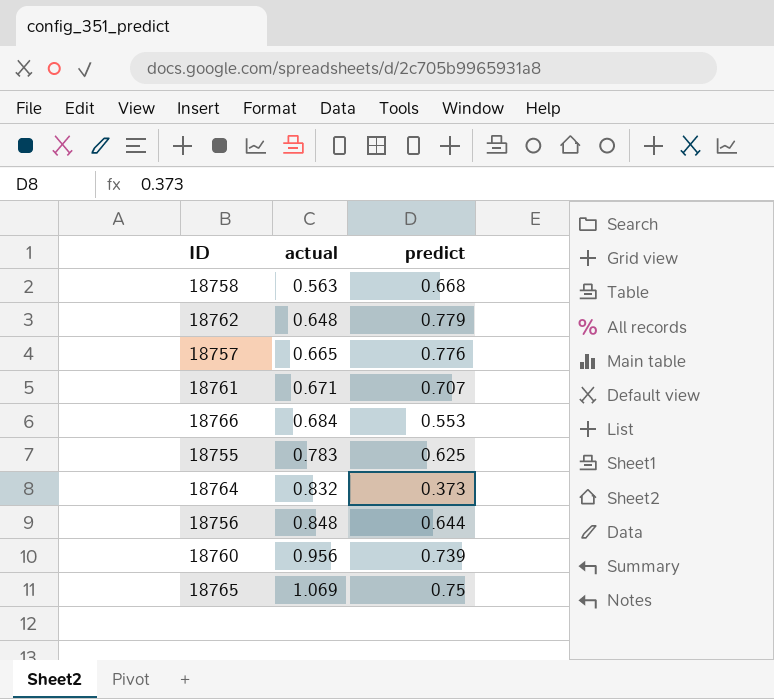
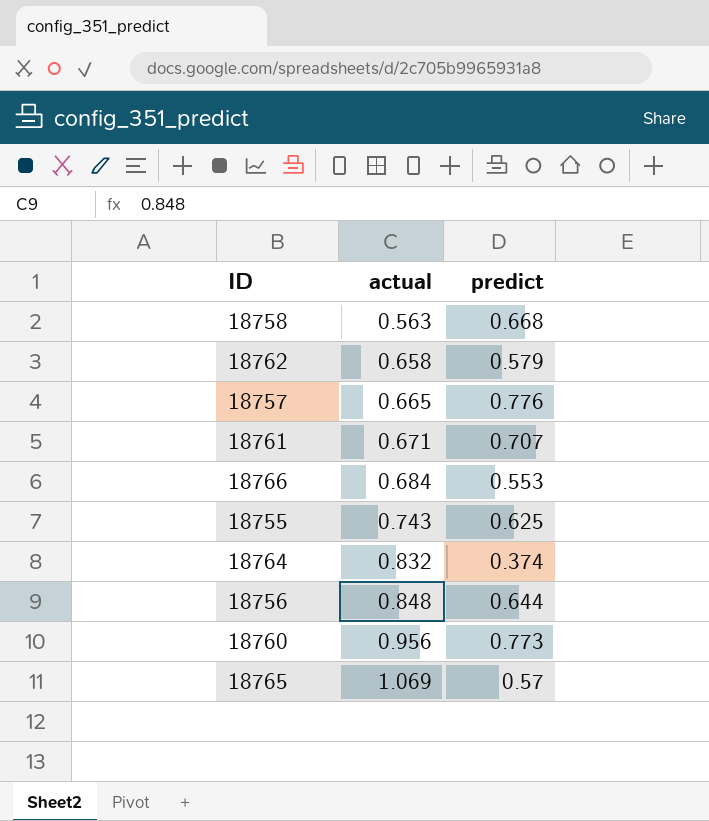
18762 | actual: 0.648 -> 0.658
18762 | predict: 0.779 -> 0.579
18755 | actual: 0.783 -> 0.743
18764 | predict: 0.373 -> 0.374
18760 | predict: 0.739 -> 0.773
18765 | predict: 0.75 -> 0.57

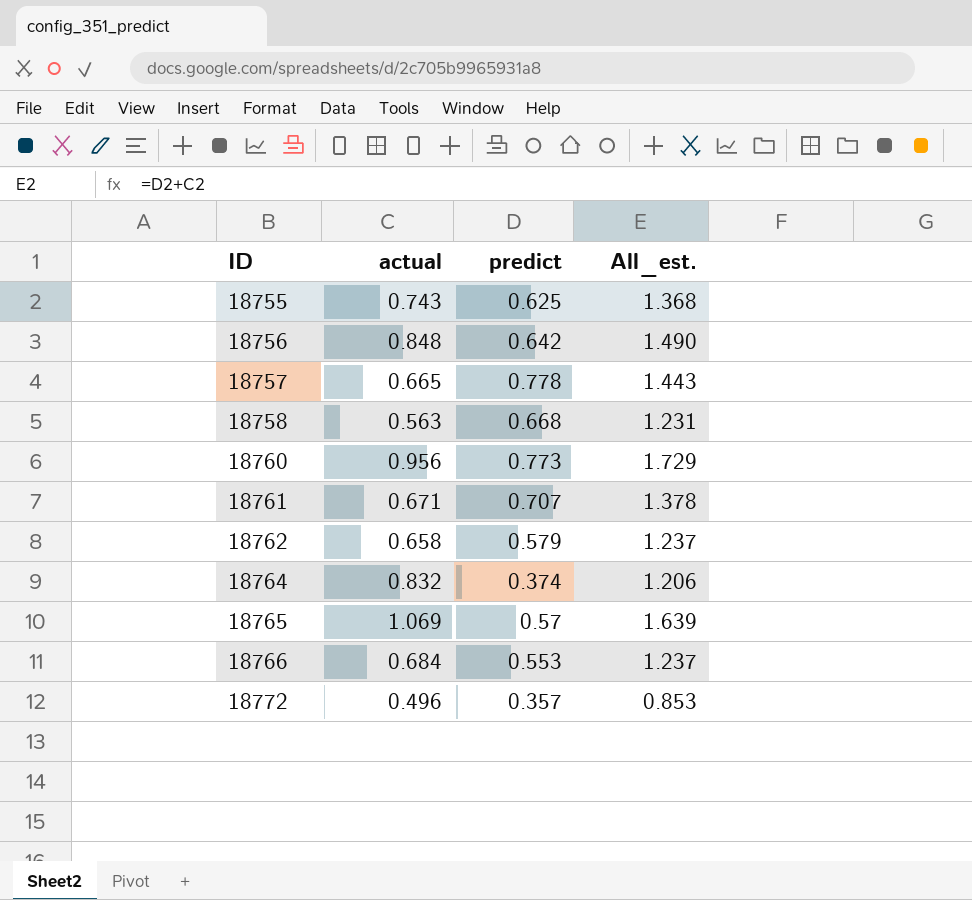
row order: actual ascending -> ID ascending
column All_est. | formula: none -> [actual] + [predict]
18756 | predict: 0.644 -> 0.642
18757 | predict: 0.776 -> 0.778
row 18772: none -> 0.496 | 0.357 | 0.853

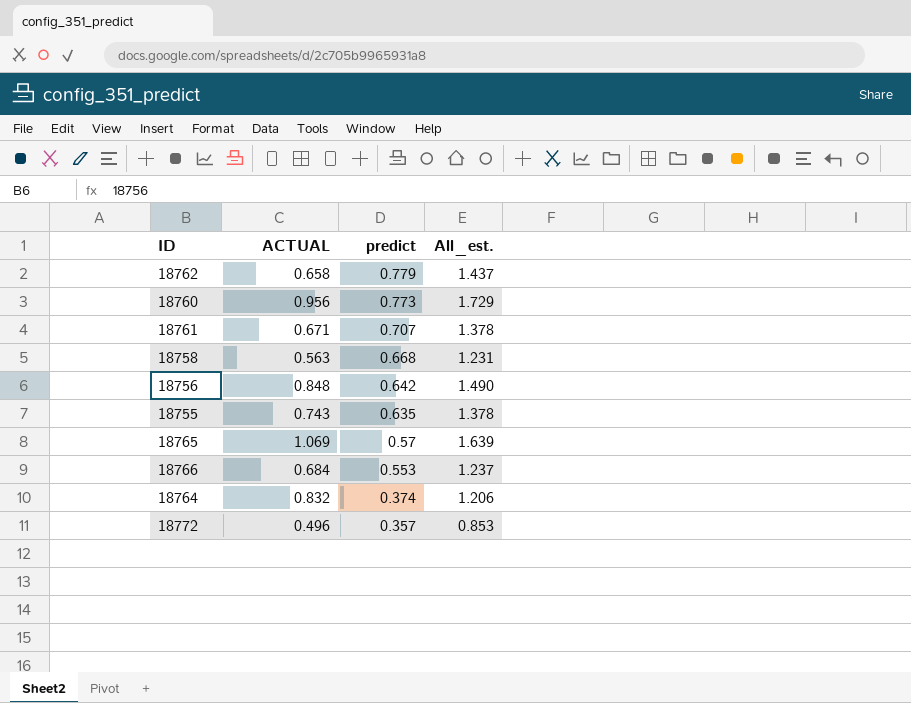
row order: ID ascending -> predict descending
column name: actual -> ACTUAL
row 18757: 0.665 | 0.778 | 1.443 -> none
18762 | predict: 0.579 -> 0.779
18762 | All_est.: 1.237 -> 1.437
18755 | predict: 0.625 -> 0.635
18755 | All_est.: 1.368 -> 1.378

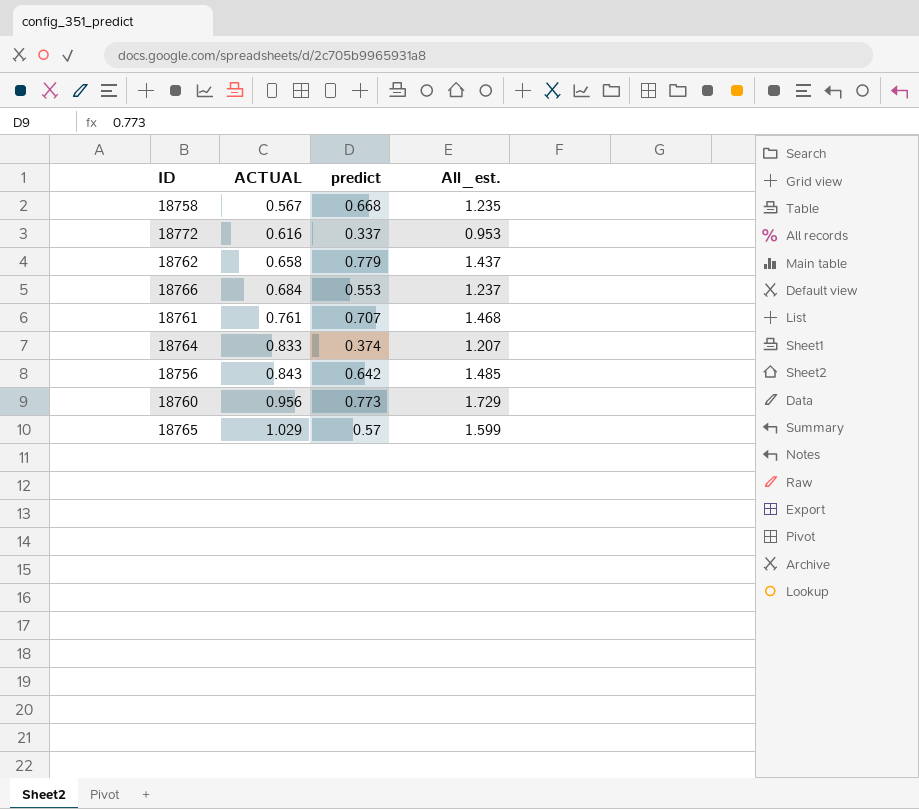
row order: predict descending -> ACTUAL ascending
row 18755: 0.743 | 0.635 | 1.378 -> none
18758 | ACTUAL: 0.563 -> 0.567
18758 | All_est.: 1.231 -> 1.235
18772 | ACTUAL: 0.496 -> 0.616
18772 | predict: 0.357 -> 0.337
18772 | All_est.: 0.853 -> 0.953
18761 | ACTUAL: 0.671 -> 0.761
18761 | All_est.: 1.378 -> 1.468
18764 | ACTUAL: 0.832 -> 0.833
18764 | All_est.: 1.206 -> 1.207
18756 | ACTUAL: 0.848 -> 0.843
18756 | All_est.: 1.490 -> 1.485
18765 | ACTUAL: 1.069 -> 1.029
18765 | All_est.: 1.639 -> 1.599

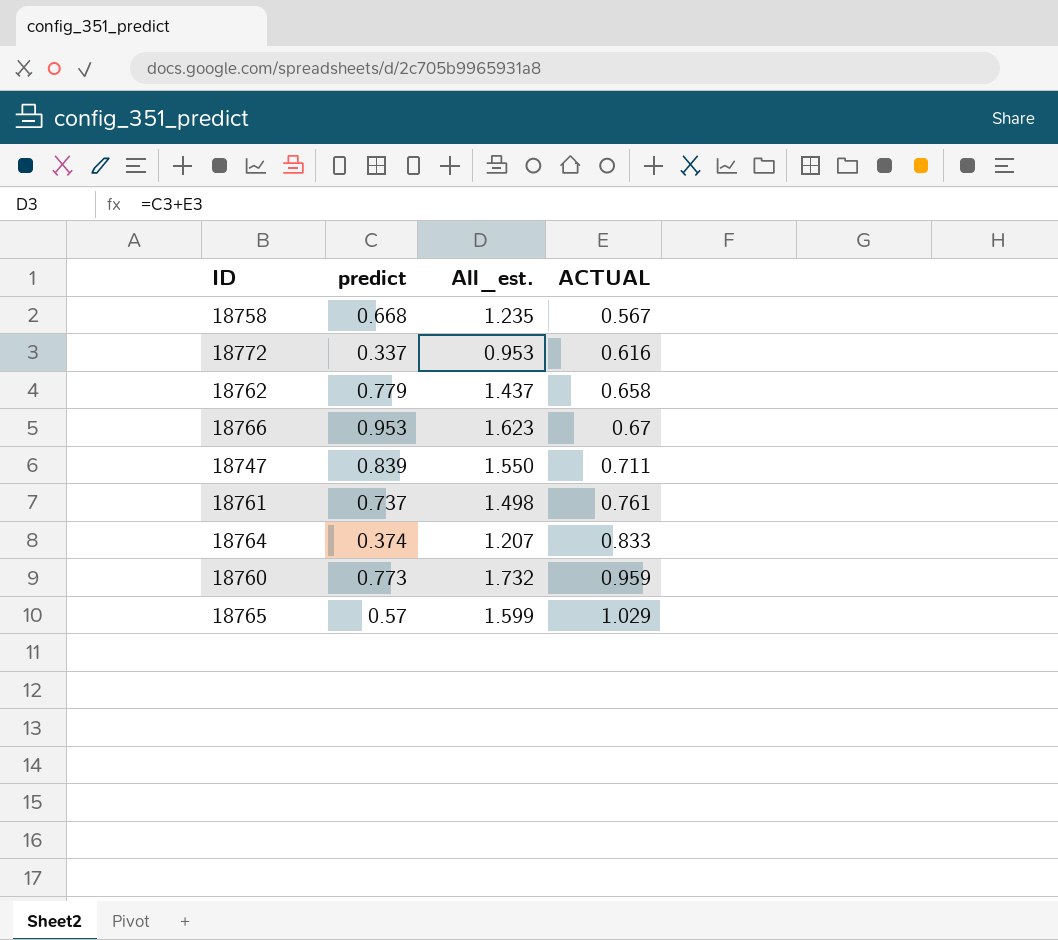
column ACTUAL | position: 2 -> 4
row 18756: 0.843 | 0.642 | 1.485 -> none
18766 | predict: 0.553 -> 0.953
18766 | All_est.: 1.237 -> 1.623
18766 | ACTUAL: 0.684 -> 0.67
row 18747: none -> 0.839 | 1.550 | 0.711
18761 | predict: 0.707 -> 0.737
18761 | All_est.: 1.468 -> 1.498
18760 | All_est.: 1.729 -> 1.732
18760 | ACTUAL: 0.956 -> 0.959

